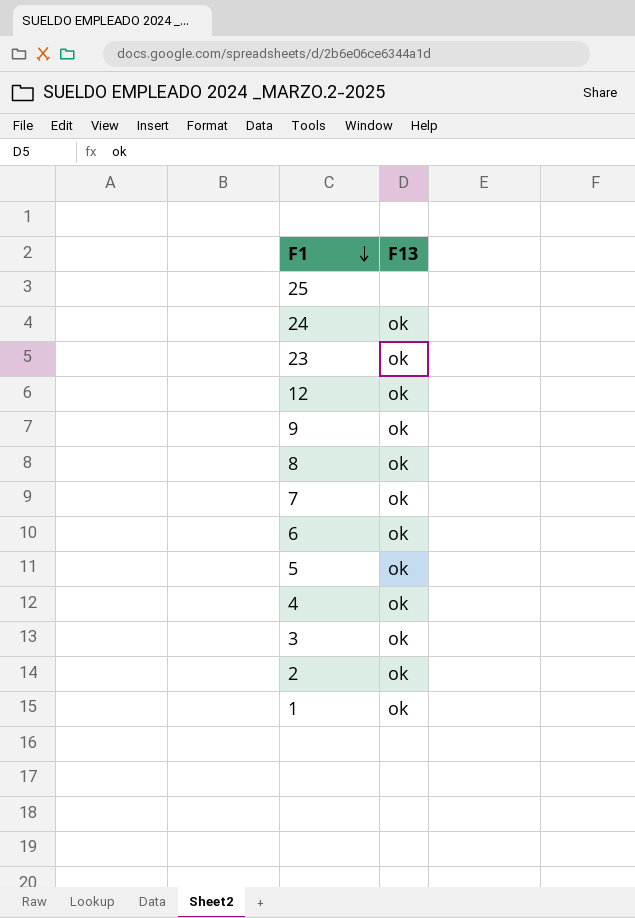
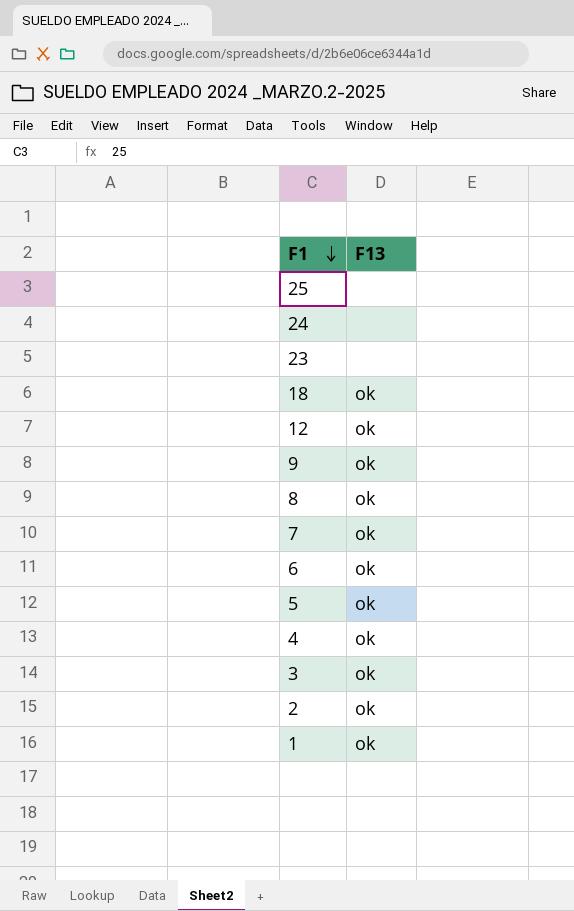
24 | F13: ok -> none
23 | F13: ok -> none
row 18: none -> ok

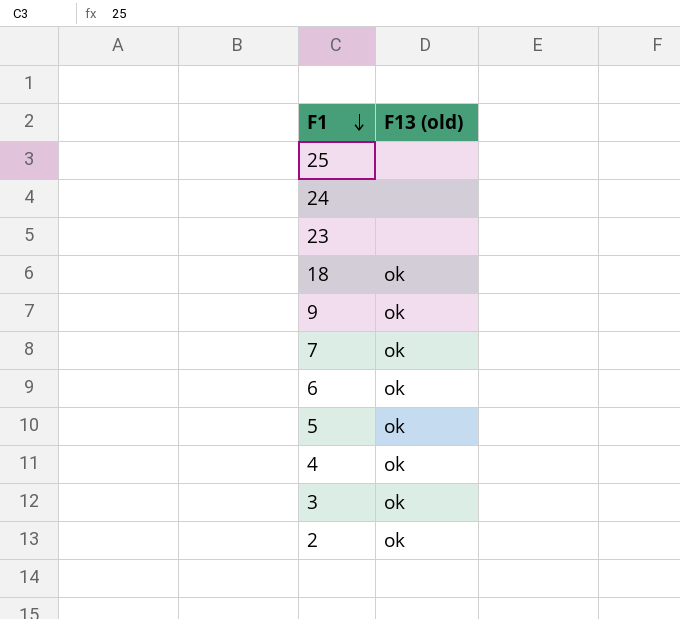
column name: F13 -> F13 (old)
row 12: ok -> none
row 8: ok -> none
row 1: ok -> none

